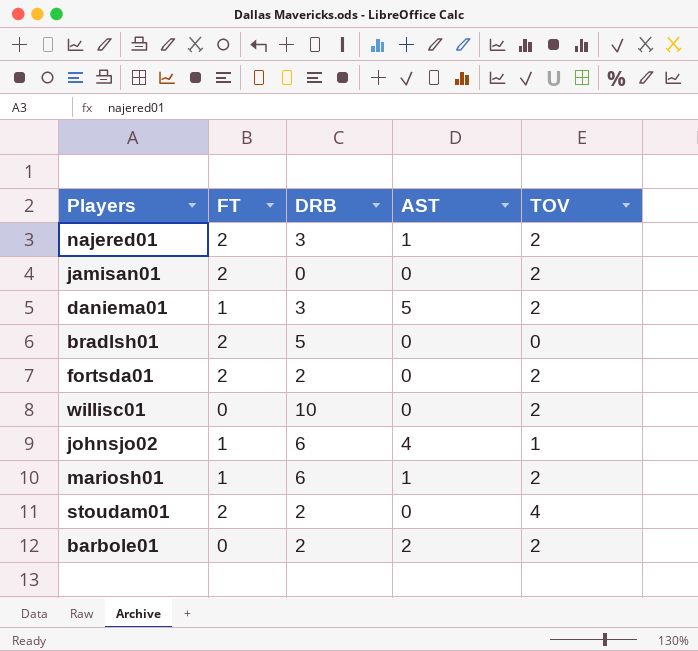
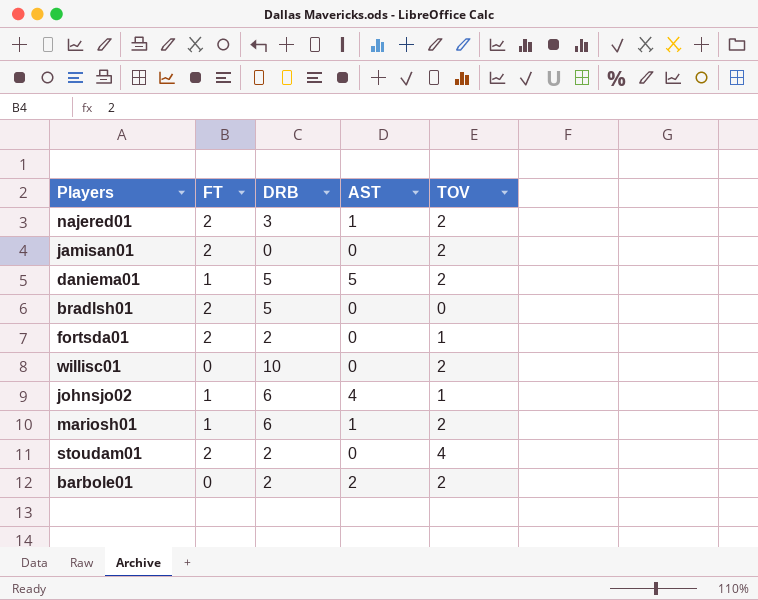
daniema01 | DRB: 3 -> 5
fortsda01 | TOV: 2 -> 1

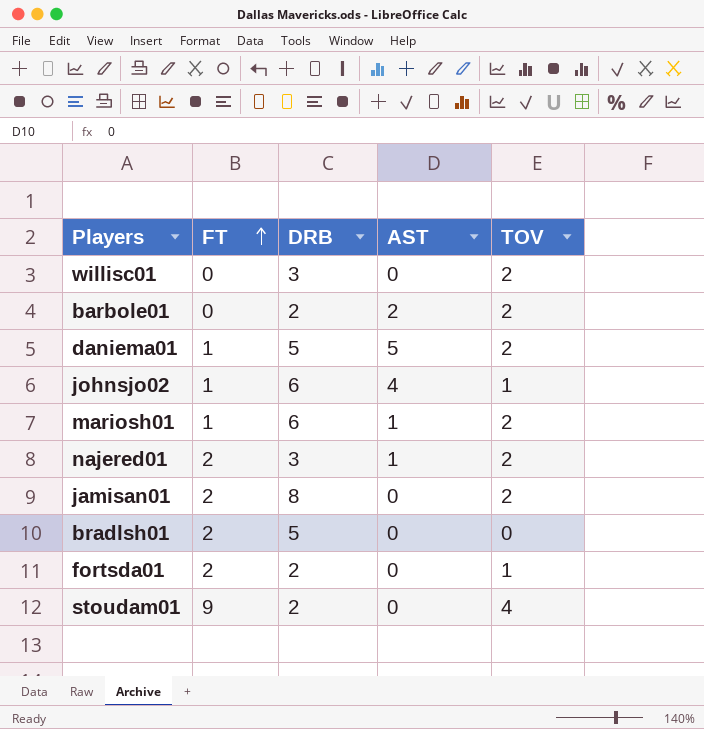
row order: none -> FT ascending
willisc01 | DRB: 10 -> 3
jamisan01 | DRB: 0 -> 8
stoudam01 | FT: 2 -> 9

